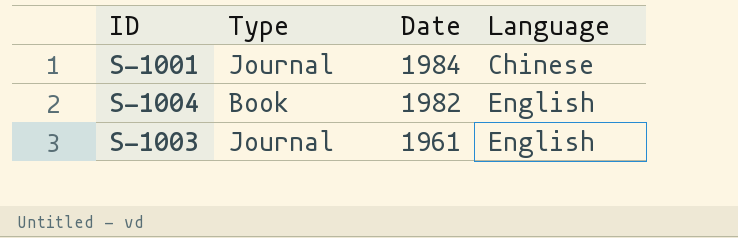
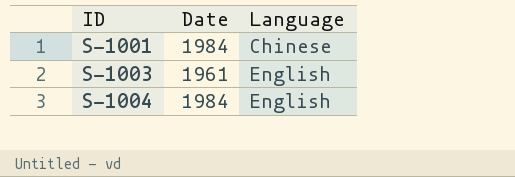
row order: Date descending -> ID ascending
column Type | position: 2 -> none
S-1004 | Date: 1982 -> 1984

